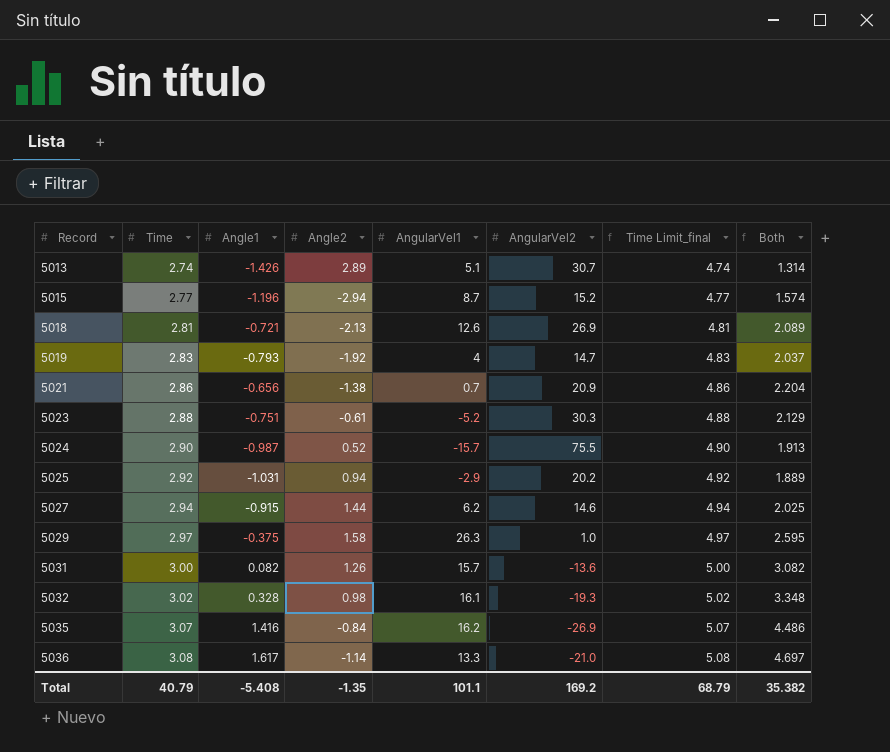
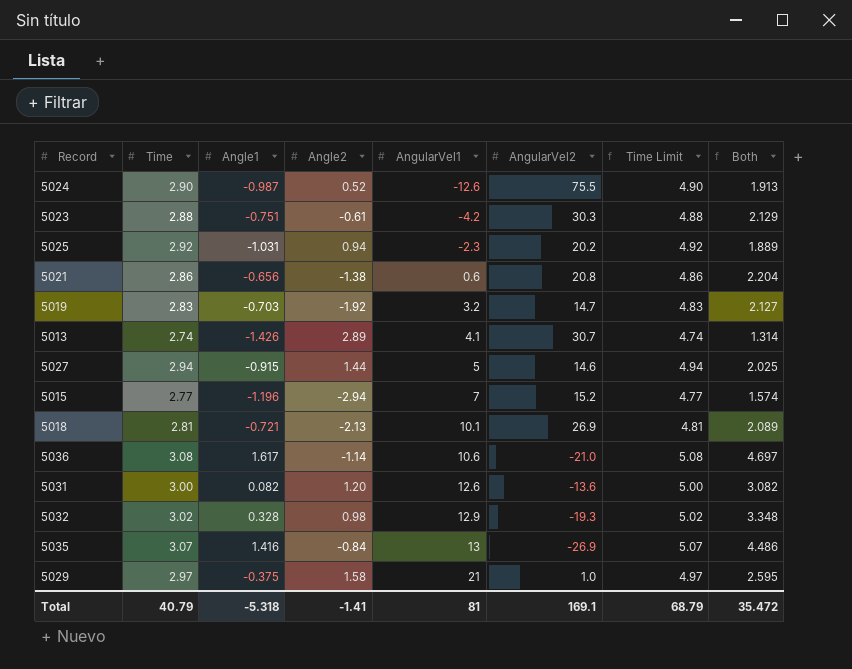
row order: Record ascending -> AngularVel1 ascending
column name: Time Limit_final -> Time Limit
5024 | AngularVel1: -15.7 -> -12.6
5023 | AngularVel1: -5.2 -> -4.2
5025 | AngularVel1: -2.9 -> -2.3
5021 | AngularVel1: 0.7 -> 0.6
5021 | AngularVel2: 20.9 -> 20.8
5019 | Angle1: -0.793 -> -0.703
5019 | AngularVel1: 4 -> 3.2
5019 | Both: 2.037 -> 2.127
5013 | AngularVel1: 5.1 -> 4.1
5027 | AngularVel1: 6.2 -> 5
5015 | AngularVel1: 8.7 -> 7
5018 | AngularVel1: 12.6 -> 10.1
5036 | AngularVel1: 13.3 -> 10.6
5031 | Angle2: 1.26 -> 1.20
5031 | AngularVel1: 15.7 -> 12.6
5032 | AngularVel1: 16.1 -> 12.9
5035 | AngularVel1: 16.2 -> 13
5029 | AngularVel1: 26.3 -> 21
Total | Angle1: -5.408 -> -5.318
Total | Angle2: -1.35 -> -1.41
Total | AngularVel1: 101.1 -> 81
Total | AngularVel2: 169.2 -> 169.1
Total | Both: 35.382 -> 35.472

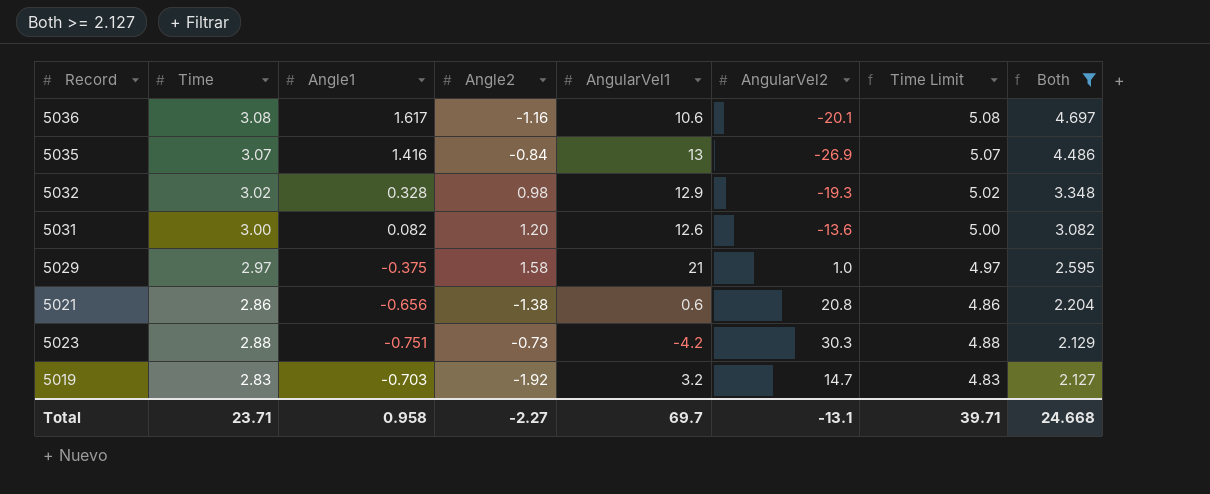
filter: none -> Both >= 2.127
row order: AngularVel1 ascending -> Both descending
5036 | Angle2: -1.14 -> -1.16
5036 | AngularVel2: -21.0 -> -20.1
5023 | Angle2: -0.61 -> -0.73
Total | Time: 40.79 -> 23.71
Total | Angle1: -5.318 -> 0.958
Total | Angle2: -1.41 -> -2.27
Total | AngularVel1: 81 -> 69.7
Total | AngularVel2: 169.1 -> -13.1
Total | Time Limit: 68.79 -> 39.71
Total | Both: 35.472 -> 24.668

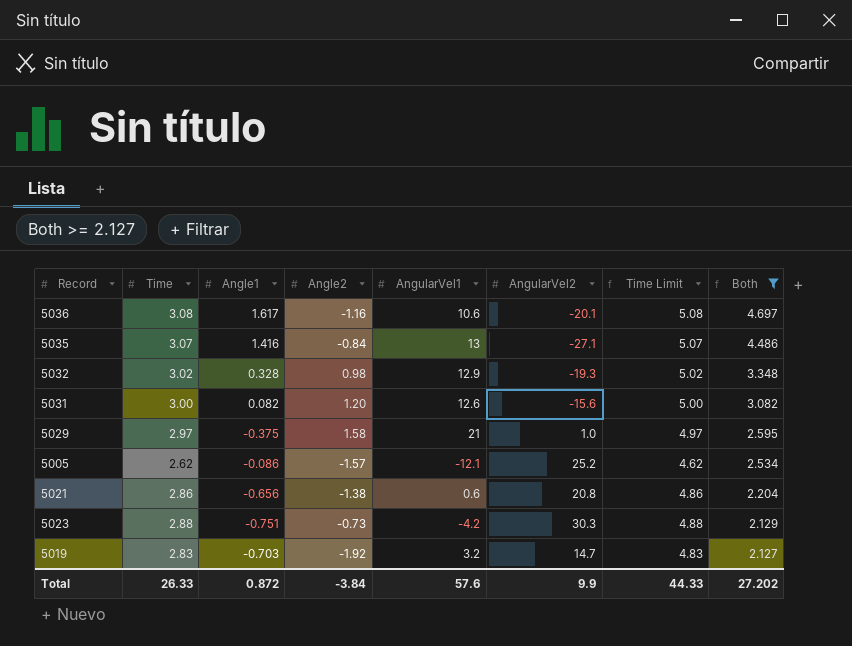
5035 | AngularVel2: -26.9 -> -27.1
5031 | AngularVel2: -13.6 -> -15.6
row 5005: none -> 2.62 | -0.086 | -1.57 | -12.1 | 25.2 | 4.62 | 2.534
Total | Time: 23.71 -> 26.33
Total | Angle1: 0.958 -> 0.872
Total | Angle2: -2.27 -> -3.84
Total | AngularVel1: 69.7 -> 57.6
Total | AngularVel2: -13.1 -> 9.9
Total | Time Limit: 39.71 -> 44.33
Total | Both: 24.668 -> 27.202

